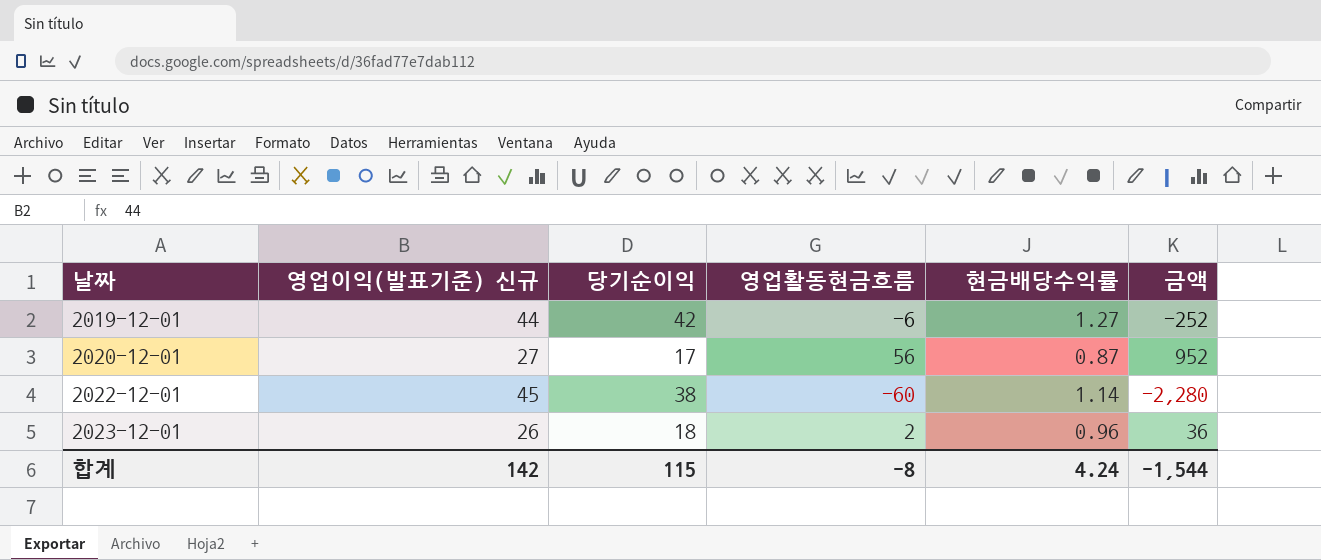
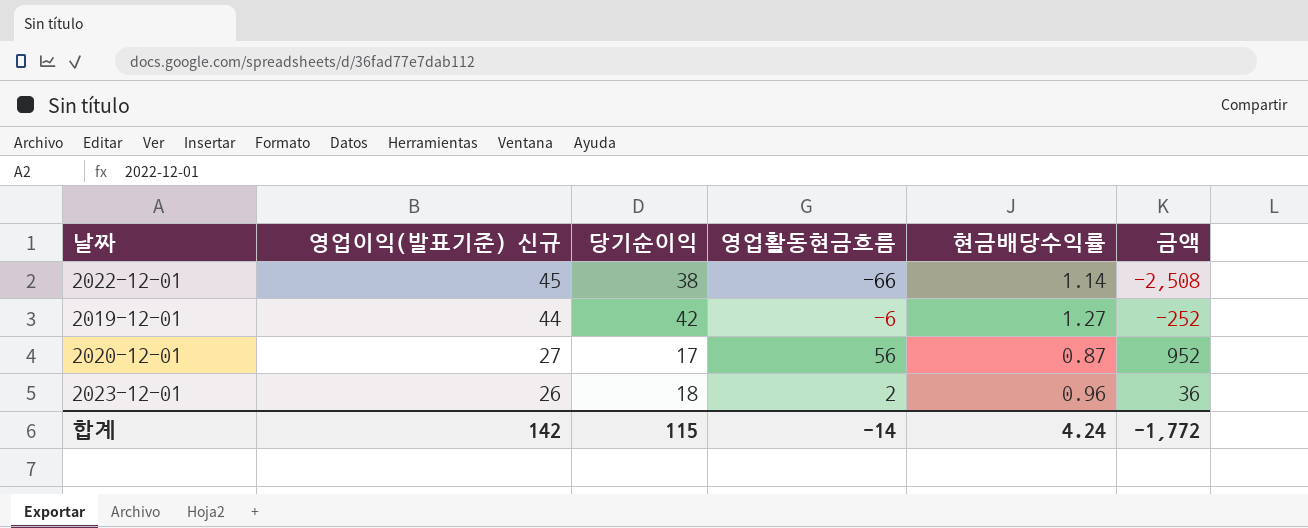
row order: 날짜 ascending -> 영업이익(발표기준) 신규 descending
2022-12-01 | 영업활동현금흐름: -60 -> -66
2022-12-01 | 금액: -2,280 -> -2,508
합계 | 영업활동현금흐름: -8 -> -14
합계 | 금액: -1,544 -> -1,772

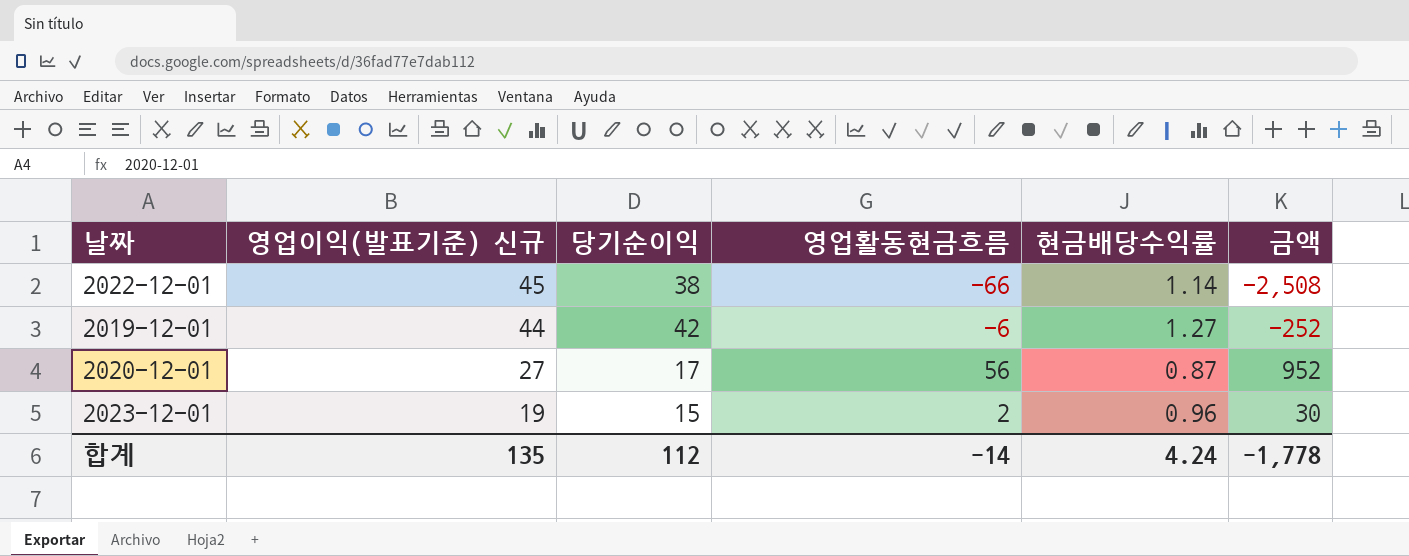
2023-12-01 | 영업이익(발표기준) 신규: 26 -> 19
2023-12-01 | 당기순이익: 18 -> 15
2023-12-01 | 금액: 36 -> 30
합계 | 영업이익(발표기준) 신규: 142 -> 135
합계 | 당기순이익: 115 -> 112
합계 | 금액: -1,772 -> -1,778

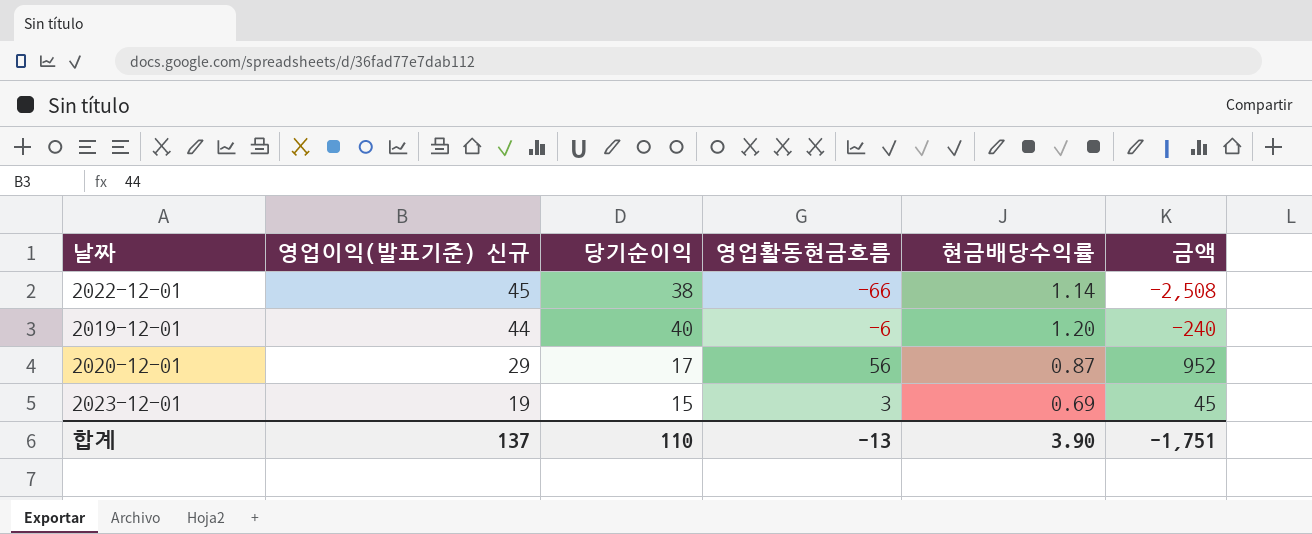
2019-12-01 | 당기순이익: 42 -> 40
2019-12-01 | 현금배당수익률: 1.27 -> 1.20
2019-12-01 | 금액: -252 -> -240
2020-12-01 | 영업이익(발표기준) 신규: 27 -> 29
2023-12-01 | 영업활동현금흐름: 2 -> 3
2023-12-01 | 현금배당수익률: 0.96 -> 0.69
2023-12-01 | 금액: 30 -> 45
합계 | 영업이익(발표기준) 신규: 135 -> 137
합계 | 당기순이익: 112 -> 110
합계 | 영업활동현금흐름: -14 -> -13
합계 | 현금배당수익률: 4.24 -> 3.90
합계 | 금액: -1,778 -> -1,751

